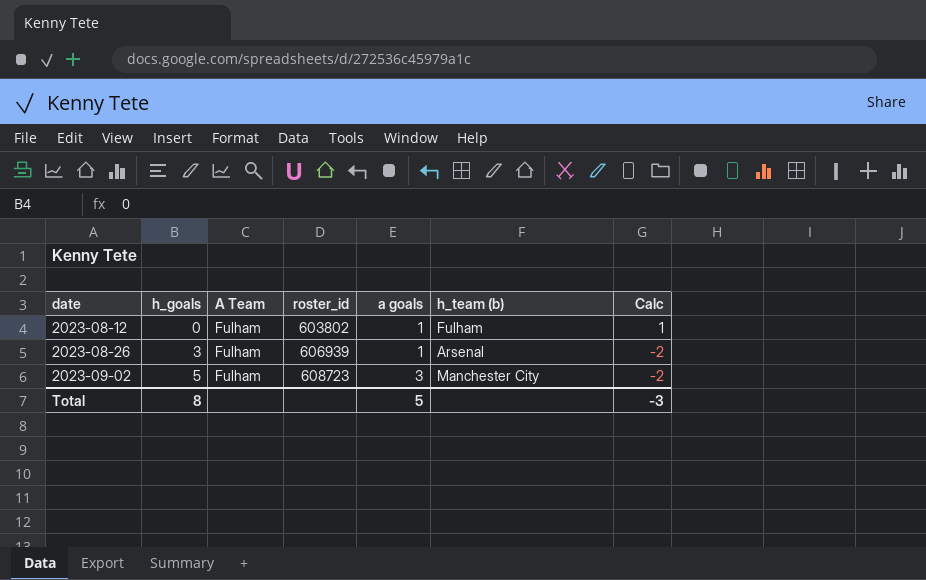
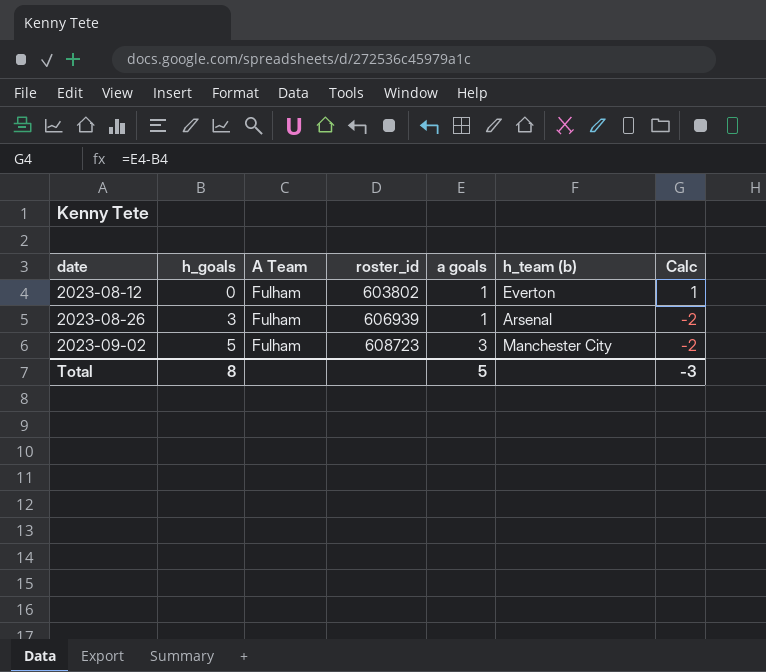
2023-08-12 | h_team (b): Fulham -> Everton

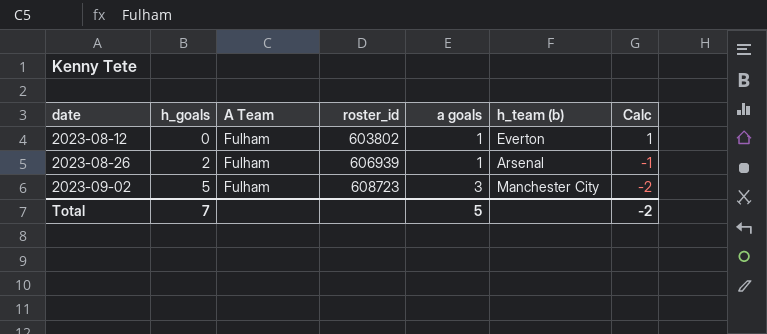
2023-08-26 | h_goals: 3 -> 2
2023-08-26 | Calc: -2 -> -1
Total | h_goals: 8 -> 7
Total | Calc: -3 -> -2

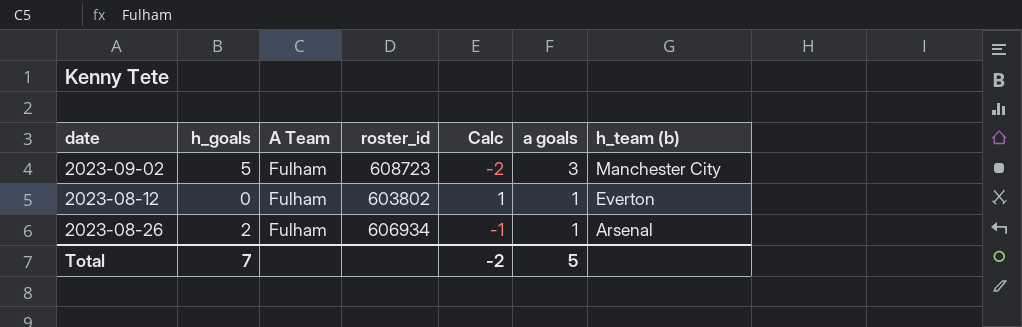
row order: date ascending -> a goals descending
column Calc | position: 7 -> 5
2023-08-26 | roster_id: 606939 -> 606934

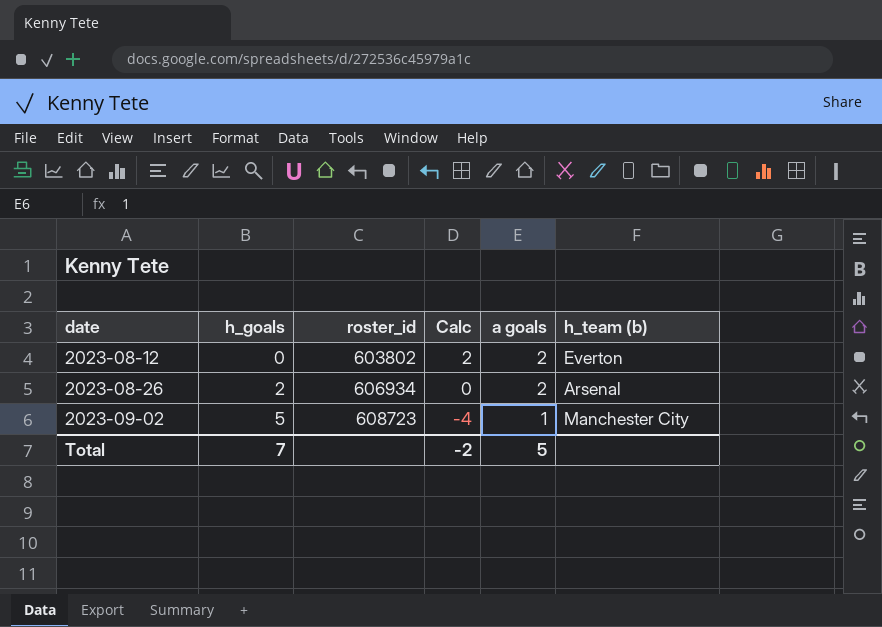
row order: a goals descending -> date ascending
column A Team | position: 3 -> none
2023-08-12 | Calc: 1 -> 2
2023-08-12 | a goals: 1 -> 2
2023-08-26 | Calc: -1 -> 0
2023-08-26 | a goals: 1 -> 2
2023-09-02 | Calc: -2 -> -4
2023-09-02 | a goals: 3 -> 1

